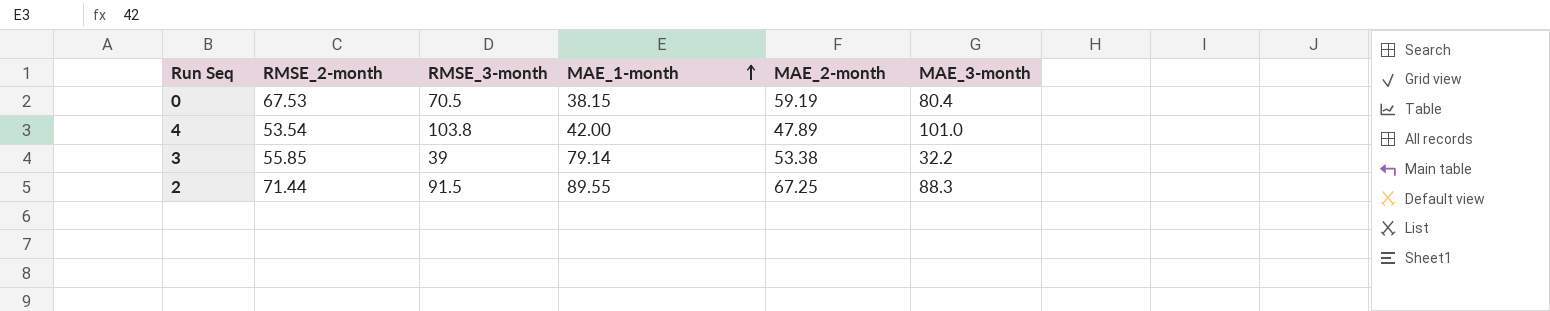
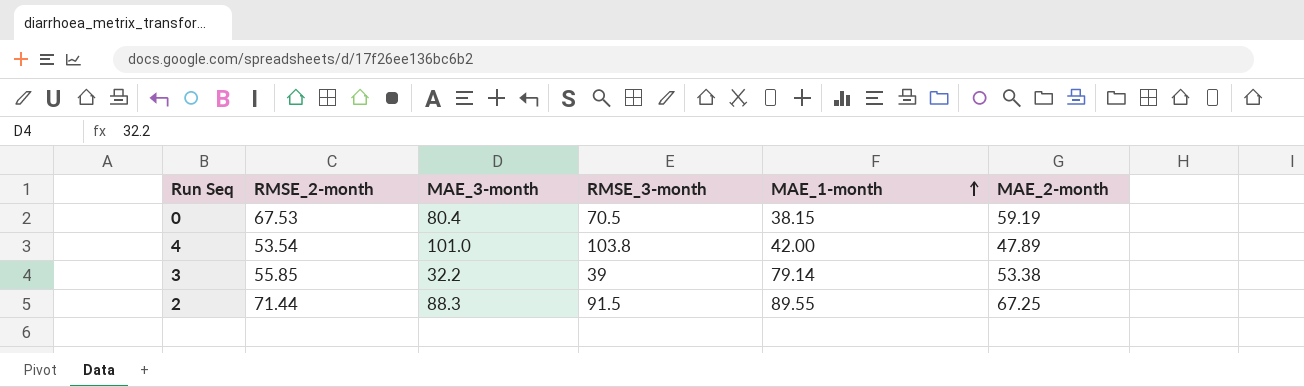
column MAE_3-month | position: 6 -> 3

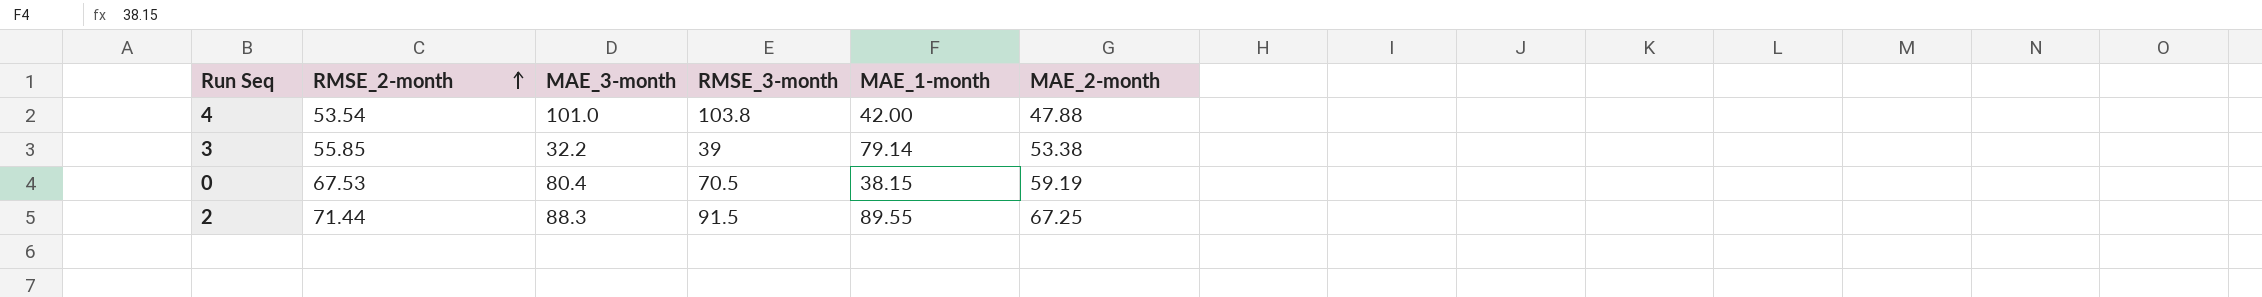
row order: MAE_1-month ascending -> RMSE_2-month ascending
4 | MAE_2-month: 47.89 -> 47.88

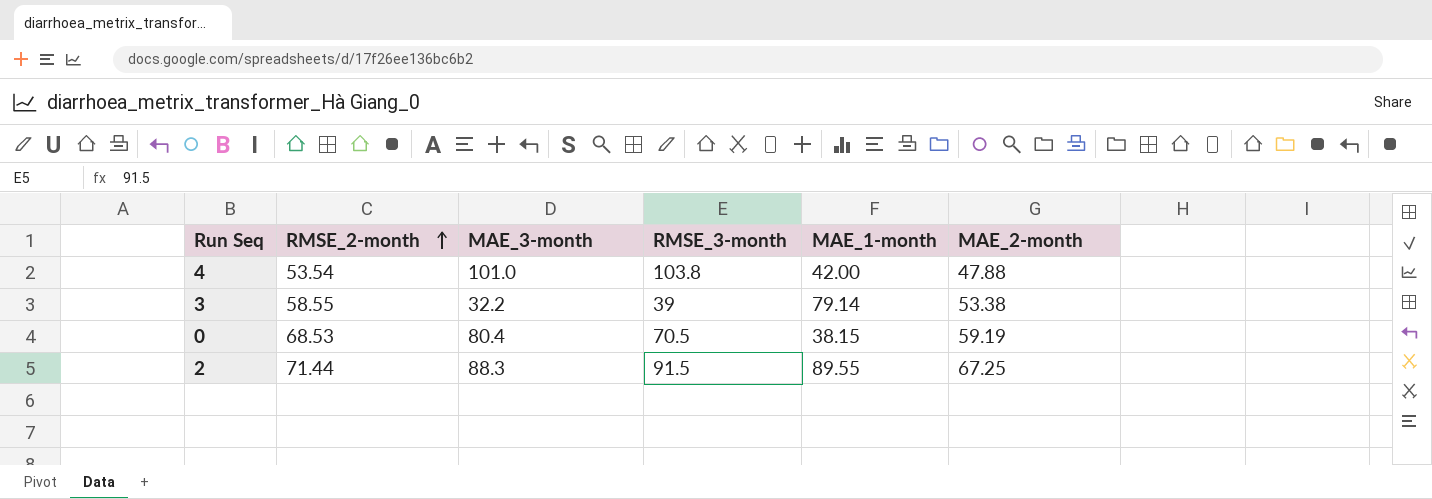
3 | RMSE_2-month: 55.85 -> 58.55
0 | RMSE_2-month: 67.53 -> 68.53

